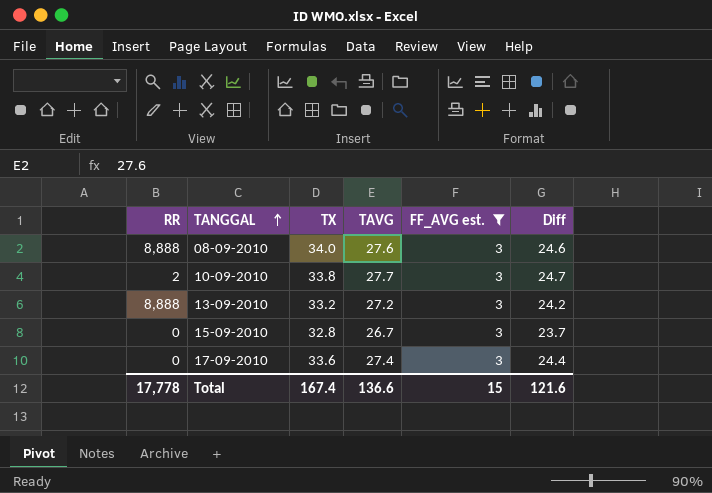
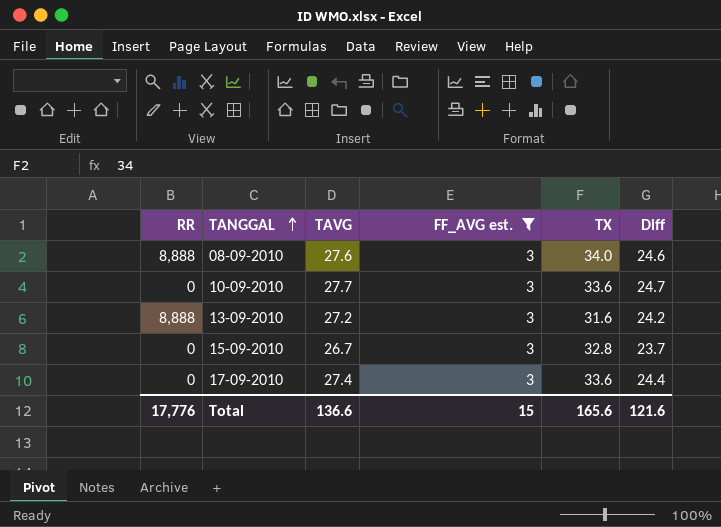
column TX | position: 3 -> 5
10-09-2010 | RR: 2 -> 0
10-09-2010 | TX: 33.8 -> 33.6
13-09-2010 | TX: 33.2 -> 31.6
Total | RR: 17,778 -> 17,776
Total | TX: 167.4 -> 165.6

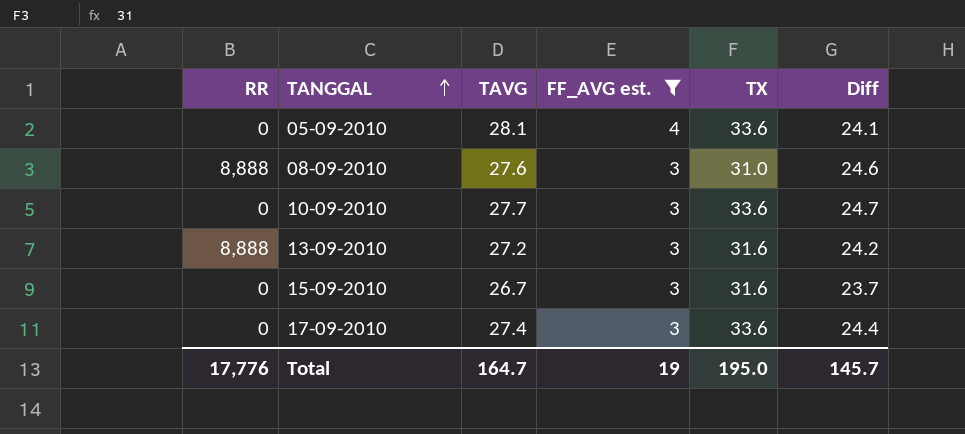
row 05-09-2010: none -> 0 | 28.1 | 4 | 33.6 | 24.1
08-09-2010 | TX: 34.0 -> 31.0
15-09-2010 | TX: 32.8 -> 31.6
Total | TAVG: 136.6 -> 164.7
Total | FF_AVG est.: 15 -> 19
Total | TX: 165.6 -> 195.0
Total | Diff: 121.6 -> 145.7

